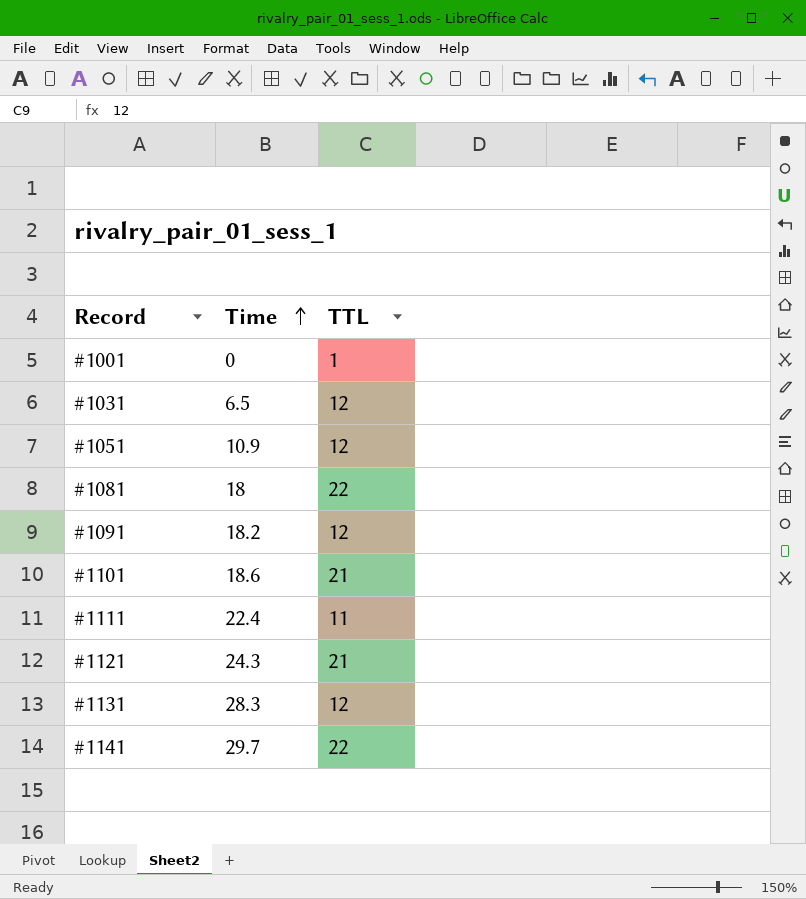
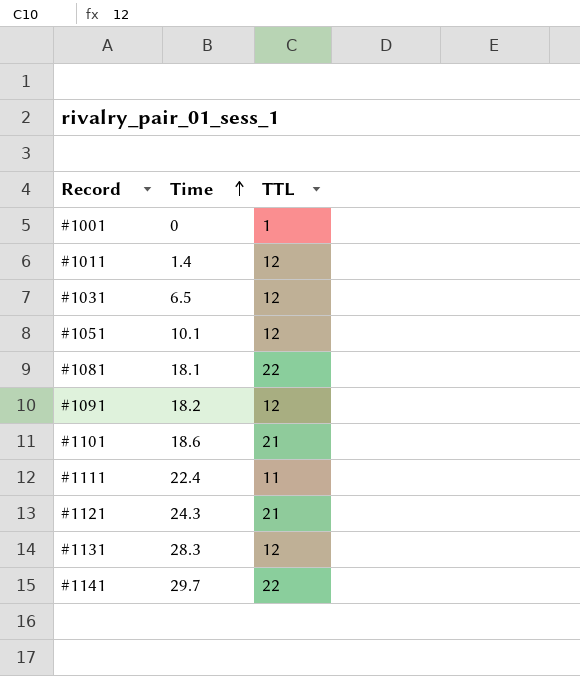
row #1011: none -> 1.4 | 12
#1051 | Time: 10.9 -> 10.1
#1081 | Time: 18 -> 18.1

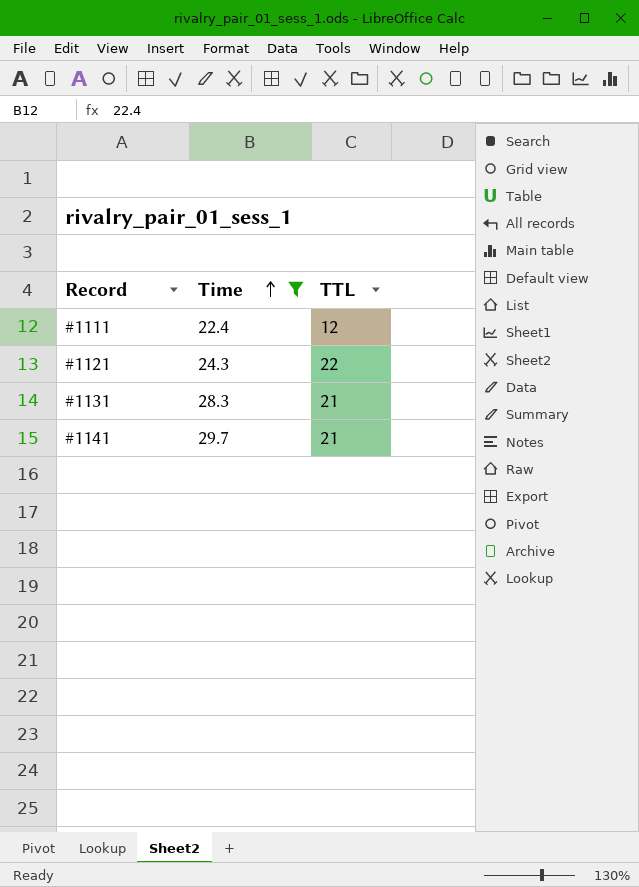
filter: none -> Time >= 22.4
#1111 | TTL: 11 -> 12
#1121 | TTL: 21 -> 22
#1131 | TTL: 12 -> 21
#1141 | TTL: 22 -> 21

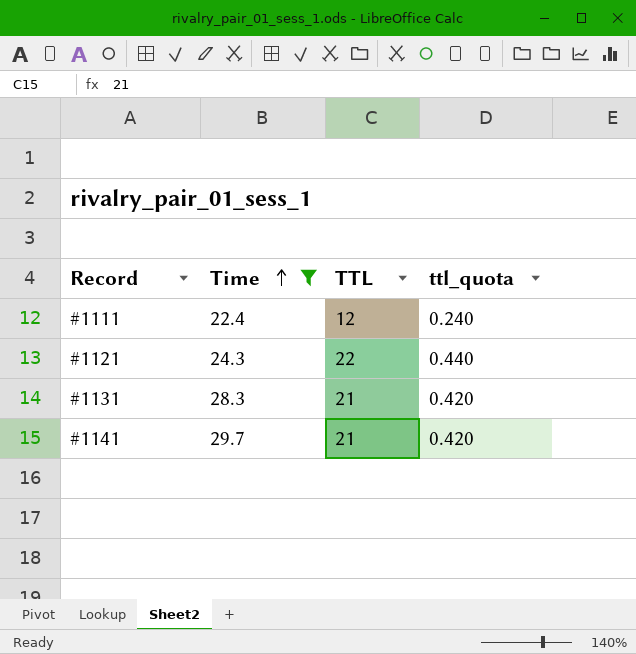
column ttl_quota | formula: none -> [TTL] * 0.02

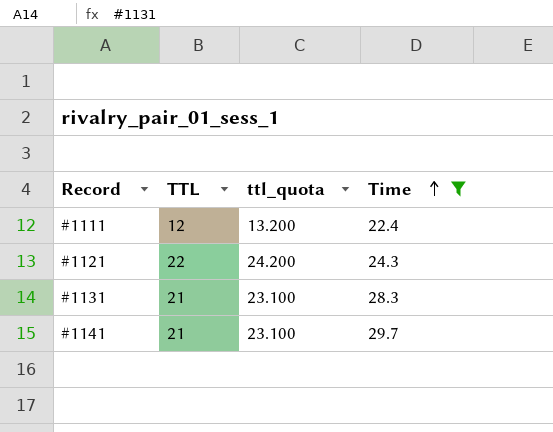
column ttl_quota | formula: [TTL] * 0.02 -> [TTL] * 1.1
column Time | position: 2 -> 4

